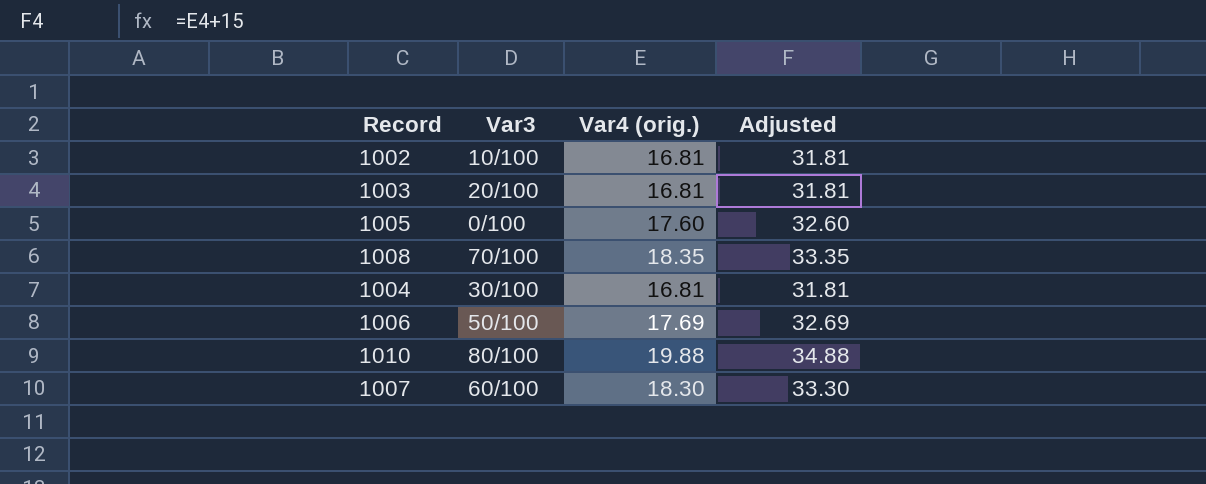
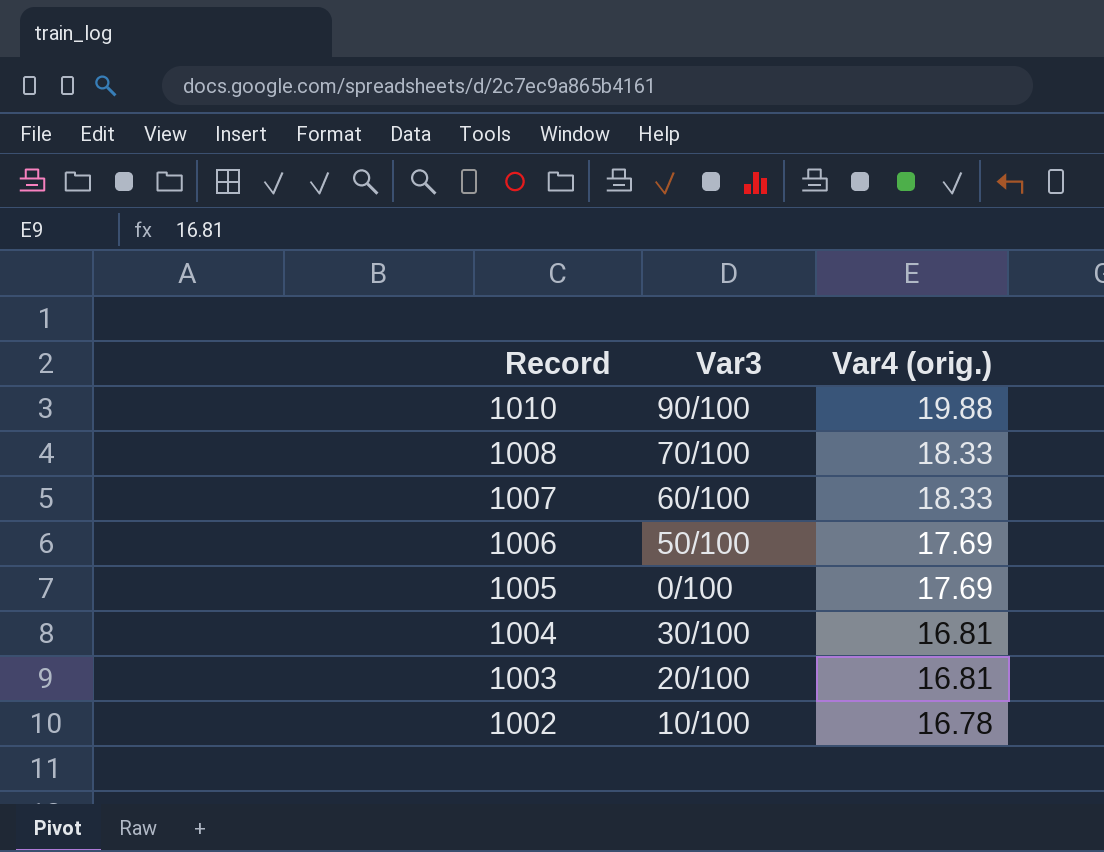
row order: none -> Record descending
column Adjusted | formula: [Var4 (orig.)] + 15 -> none
1010 | Var3: 80/100 -> 90/100
1008 | Var4 (orig.): 18.35 -> 18.33
1007 | Var4 (orig.): 18.30 -> 18.33
1005 | Var4 (orig.): 17.60 -> 17.69
1002 | Var4 (orig.): 16.81 -> 16.78

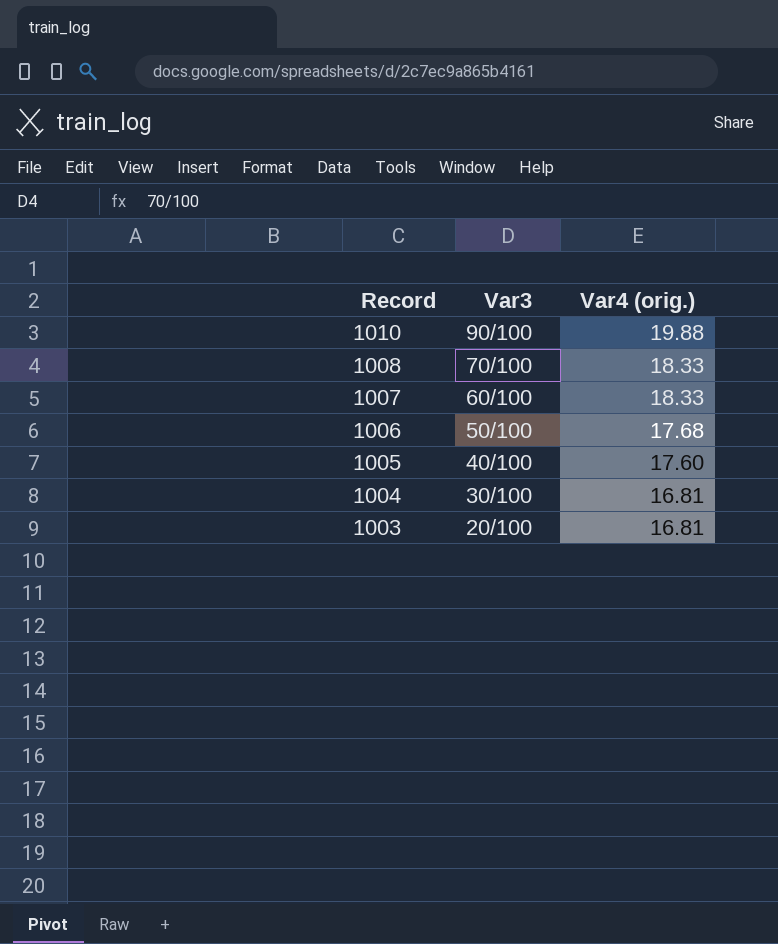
row 1002: 10/100 | 16.78 -> none
1006 | Var4 (orig.): 17.69 -> 17.68
1005 | Var3: 0/100 -> 40/100
1005 | Var4 (orig.): 17.69 -> 17.60

